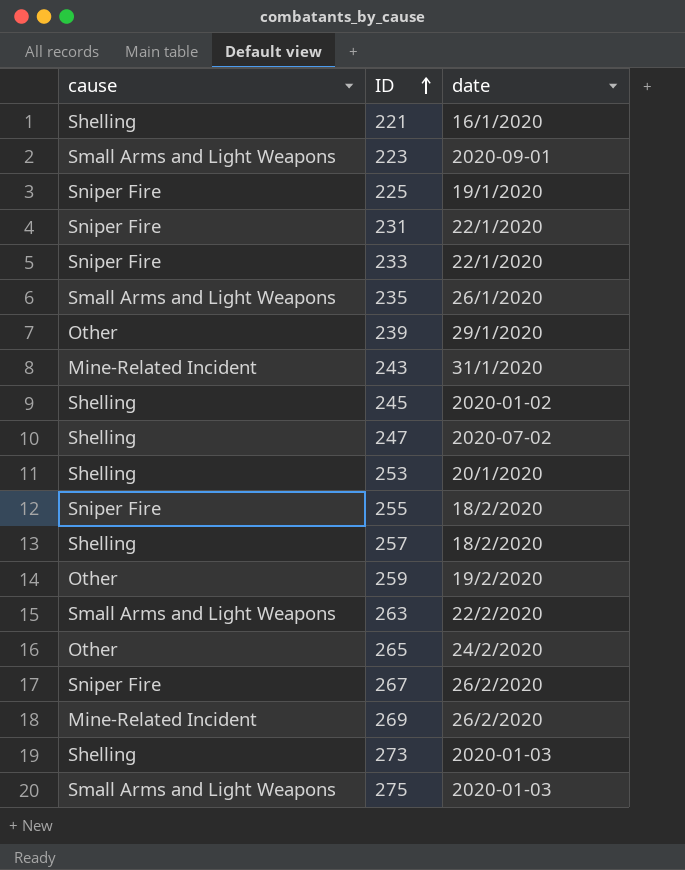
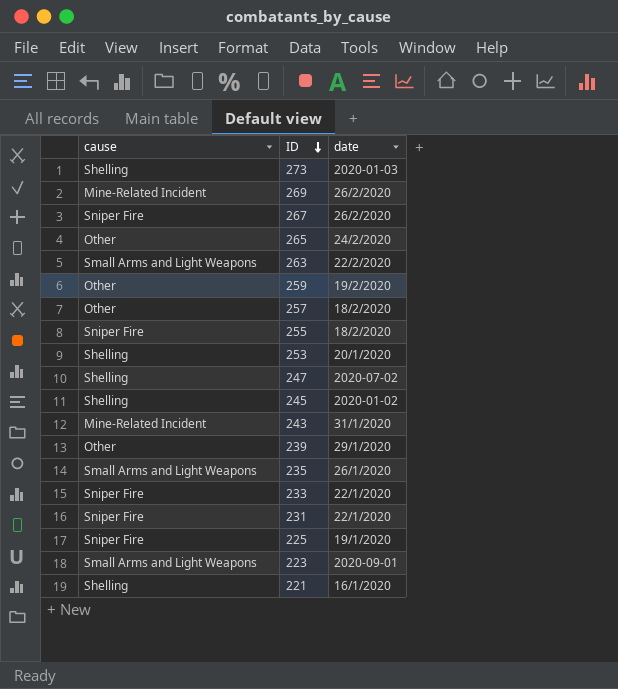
row order: ID ascending -> ID descending
row 275: Small Arms and Light Weapons | 2020-01-03 -> none
257 | cause: Shelling -> Other

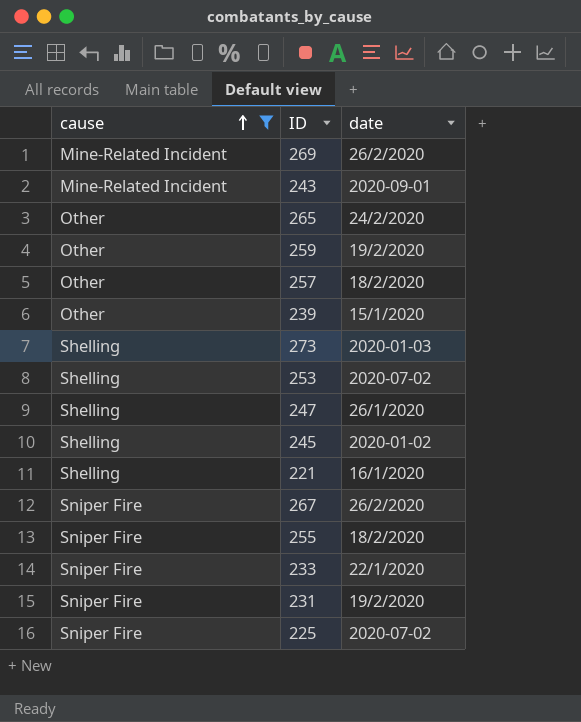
filter: none -> cause != Small Arms and Light Weapons
row order: ID descending -> cause ascending
243 | date: 31/1/2020 -> 2020-09-01
239 | date: 29/1/2020 -> 15/1/2020
253 | date: 20/1/2020 -> 2020-07-02
247 | date: 2020-07-02 -> 26/1/2020
231 | date: 22/1/2020 -> 19/2/2020
225 | date: 19/1/2020 -> 2020-07-02

